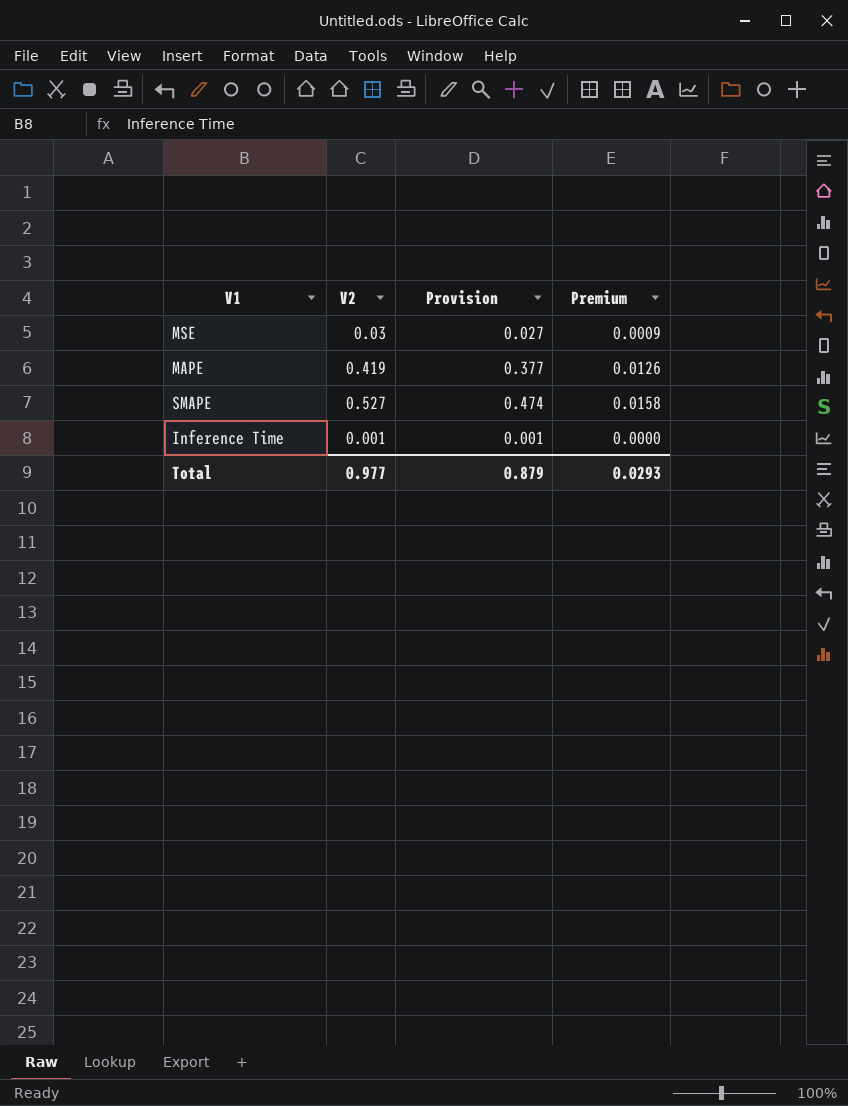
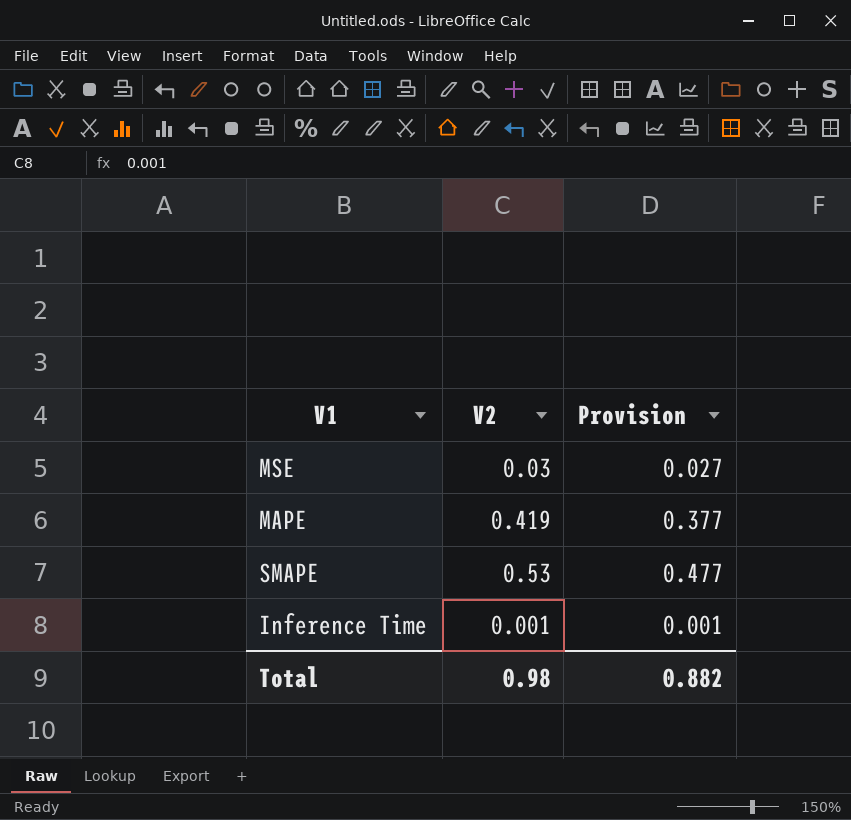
column Premium | formula: [V2] * 0.03 -> none
SMAPE | V2: 0.527 -> 0.53
SMAPE | Provision: 0.474 -> 0.477
Total | V2: 0.977 -> 0.98
Total | Provision: 0.879 -> 0.882

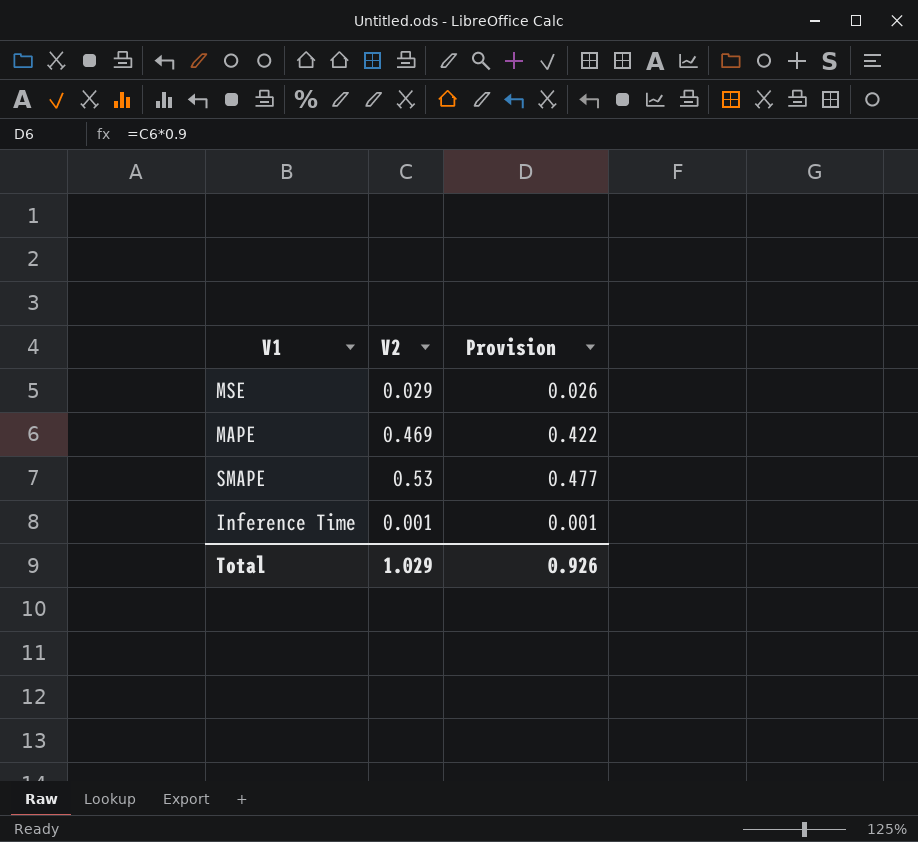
MSE | V2: 0.03 -> 0.029
MSE | Provision: 0.027 -> 0.026
MAPE | V2: 0.419 -> 0.469
MAPE | Provision: 0.377 -> 0.422
Total | V2: 0.98 -> 1.029
Total | Provision: 0.882 -> 0.926

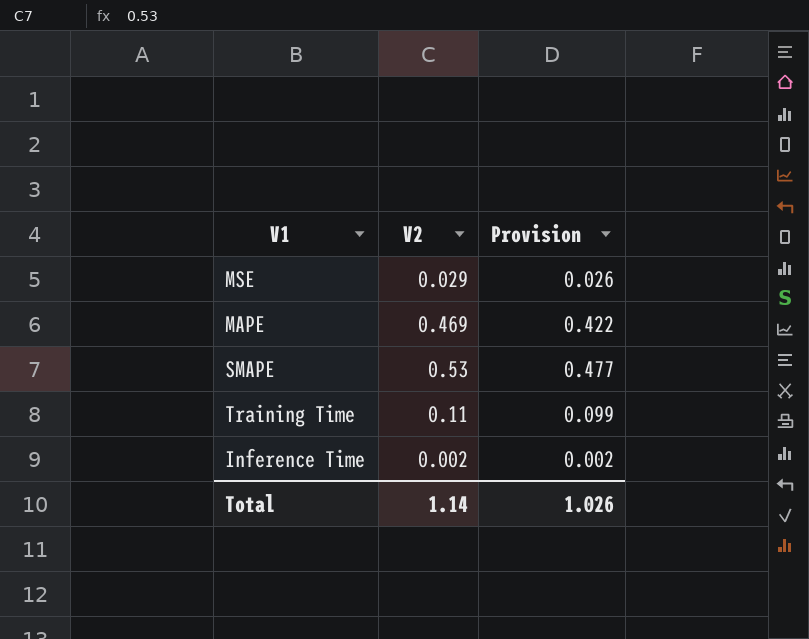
row Training Time: none -> 0.11 | 0.099
Inference Time | V2: 0.001 -> 0.002
Inference Time | Provision: 0.001 -> 0.002
Total | V2: 1.029 -> 1.14
Total | Provision: 0.926 -> 1.026

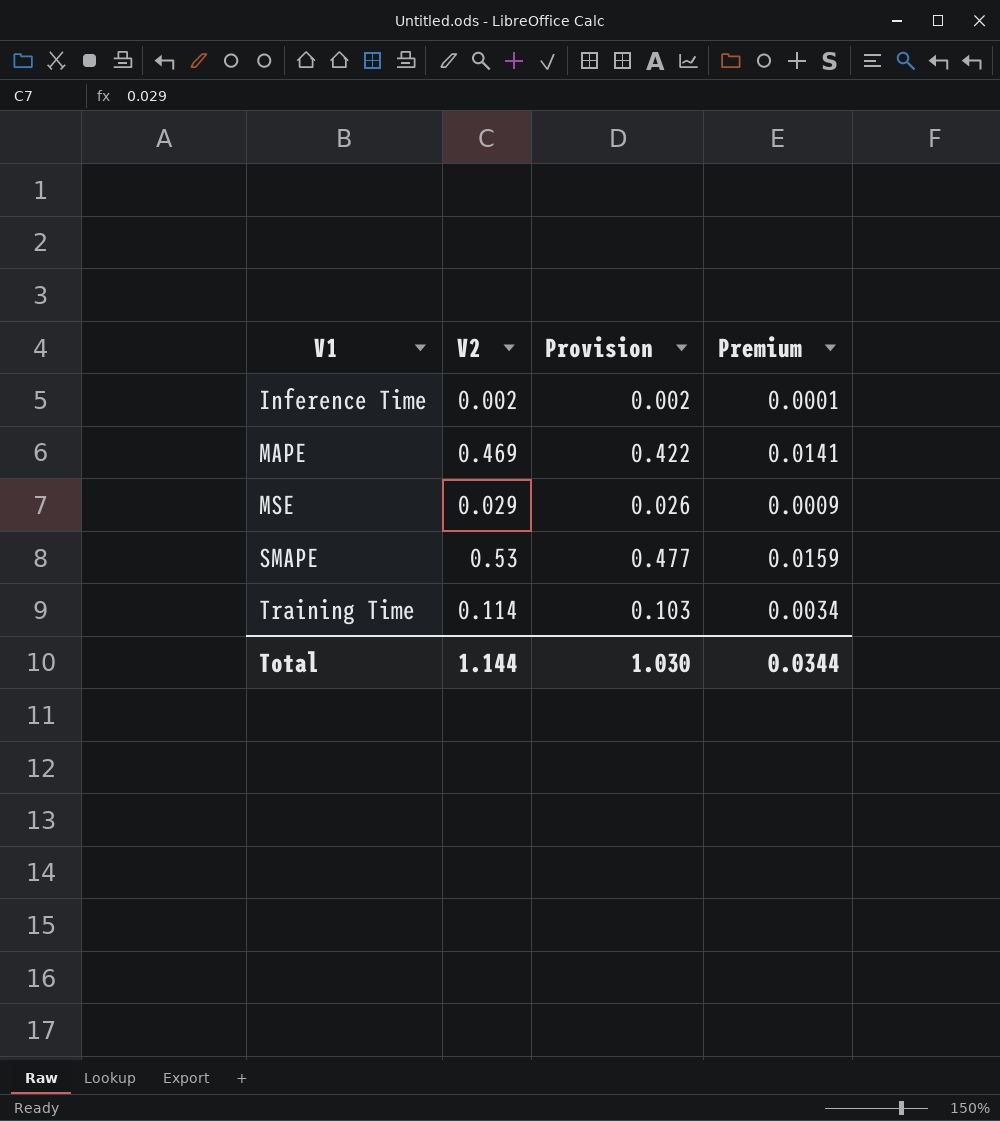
row order: none -> V1 ascending
column Premium | formula: none -> [V2] * 0.03
Training Time | V2: 0.11 -> 0.114
Training Time | Provision: 0.099 -> 0.103
Total | V2: 1.14 -> 1.144
Total | Provision: 1.026 -> 1.030

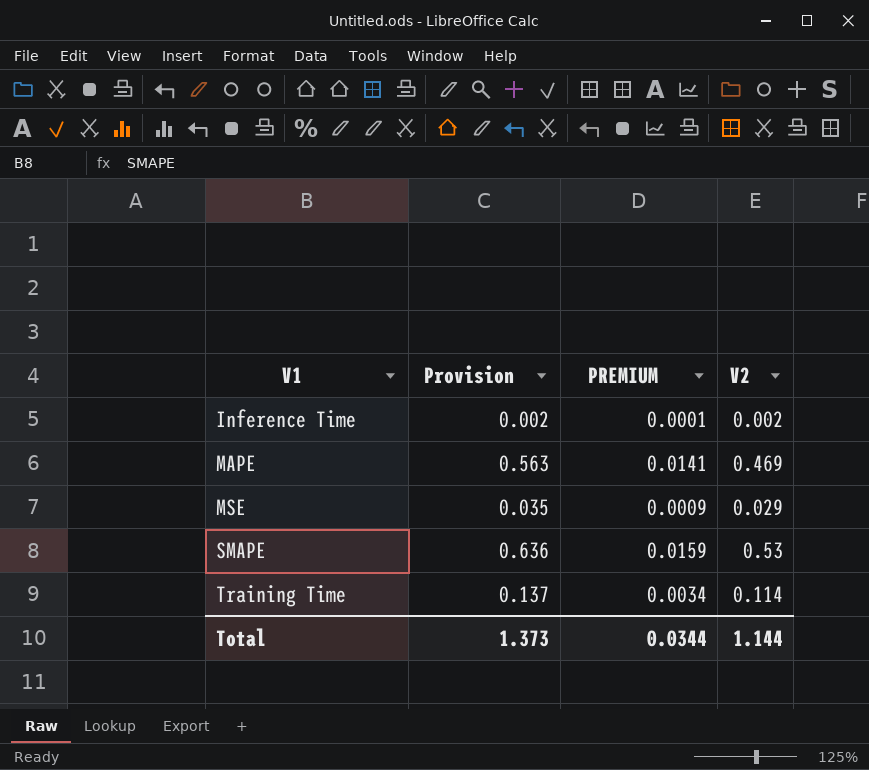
column Provision | formula: [V2] * 0.9 -> [V2] * 1.2
column name: Premium -> PREMIUM
column V2 | position: 2 -> 4
Total | Provision: 1.030 -> 1.373

